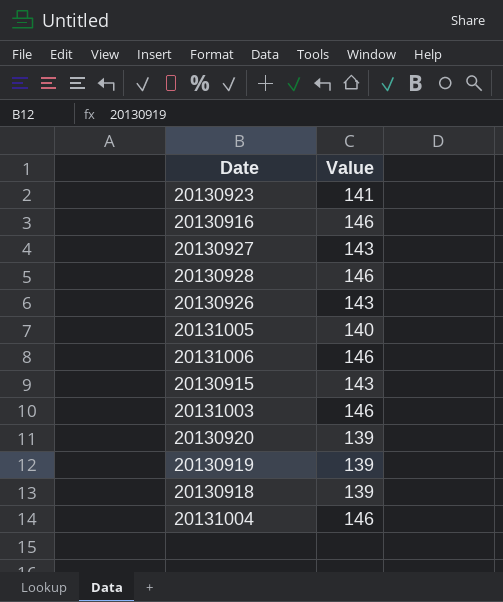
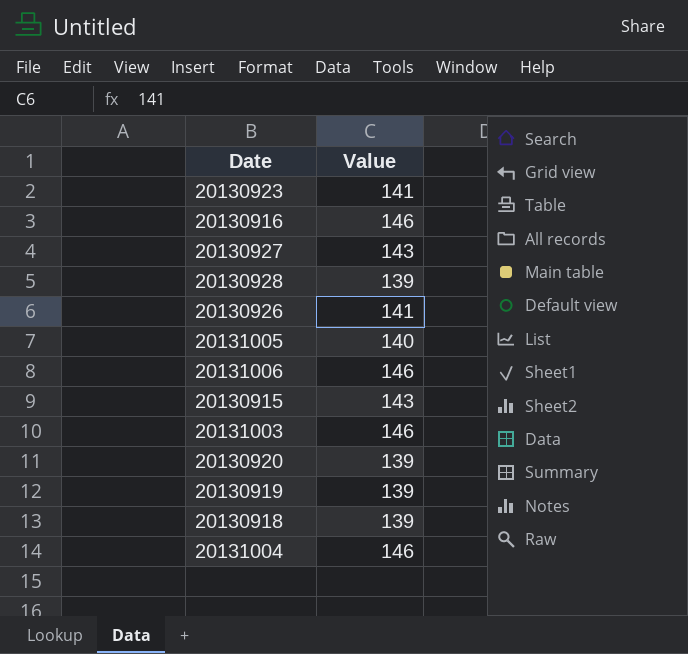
20130928 | Value: 146 -> 139
20130926 | Value: 143 -> 141

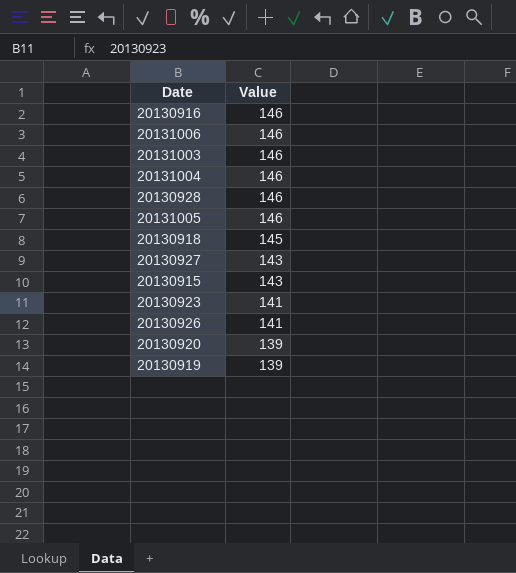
row order: none -> Value descending
20130928 | Value: 139 -> 146
20131005 | Value: 140 -> 146
20130918 | Value: 139 -> 145

